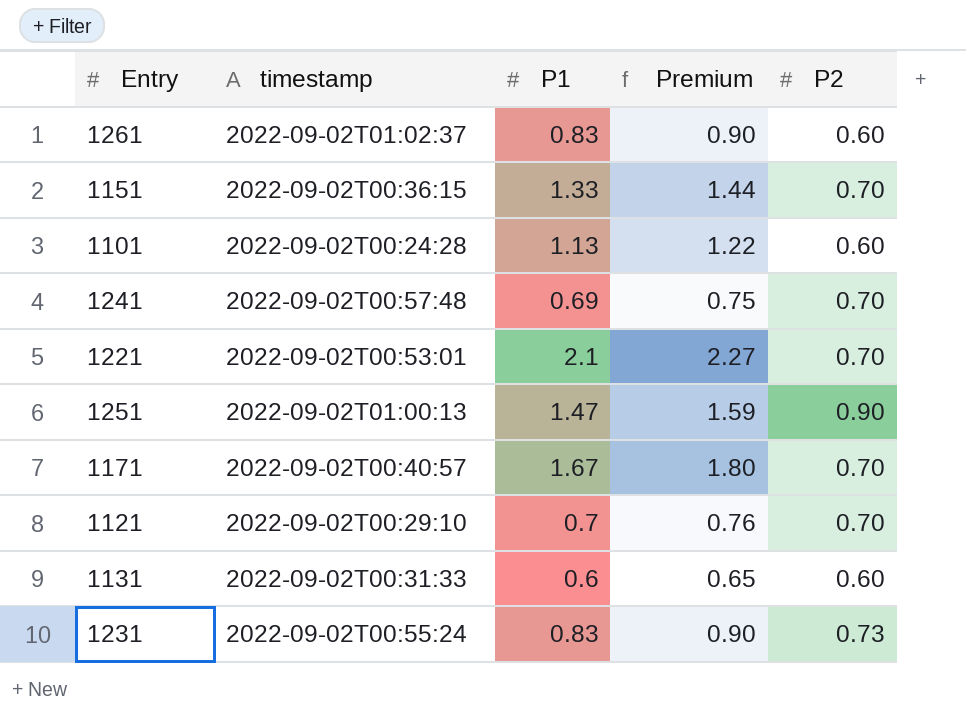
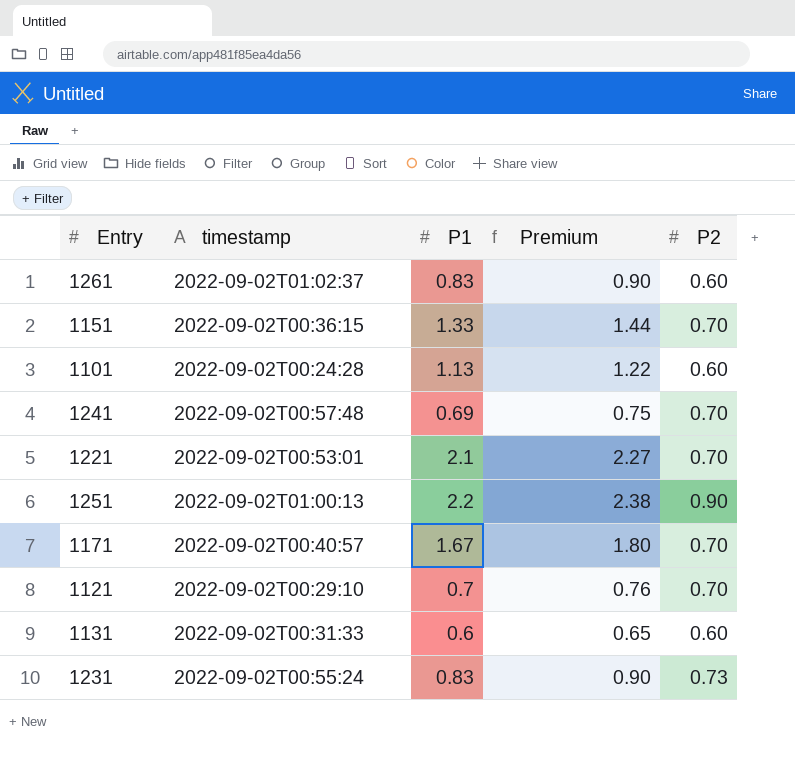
1251 | P1: 1.47 -> 2.2
1251 | Premium: 1.59 -> 2.38

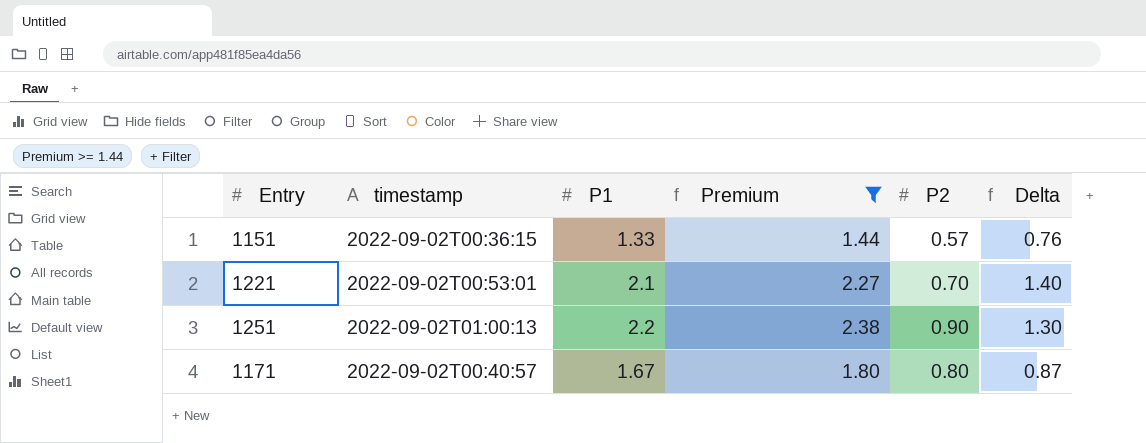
filter: none -> Premium >= 1.44
column Delta | formula: none -> [P1] - [P2]
1151 | P2: 0.70 -> 0.57
1171 | P2: 0.70 -> 0.80

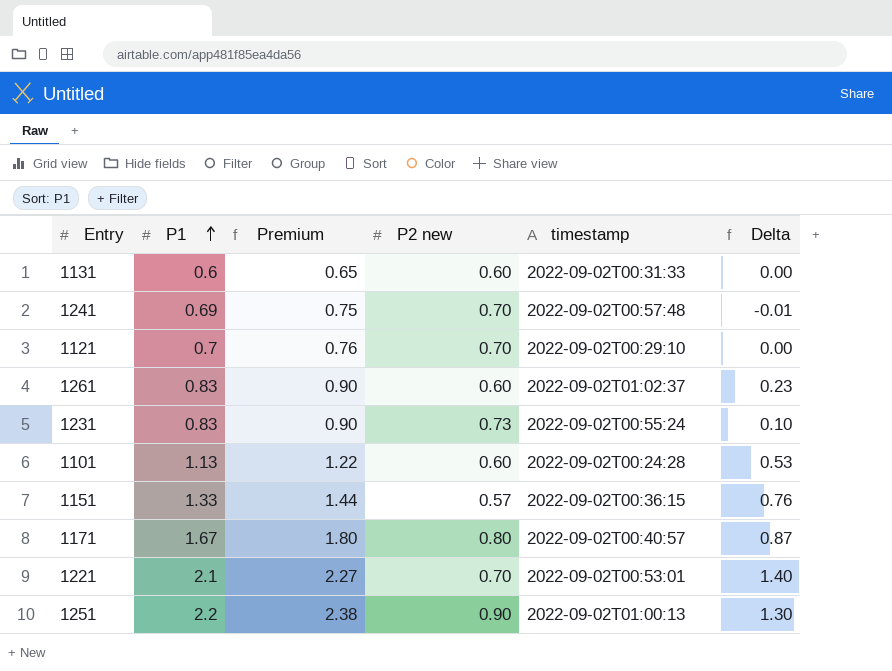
filter: Premium >= 1.44 -> none
row order: none -> P1 ascending
column name: P2 -> P2 new
column timestamp | position: 2 -> 5

